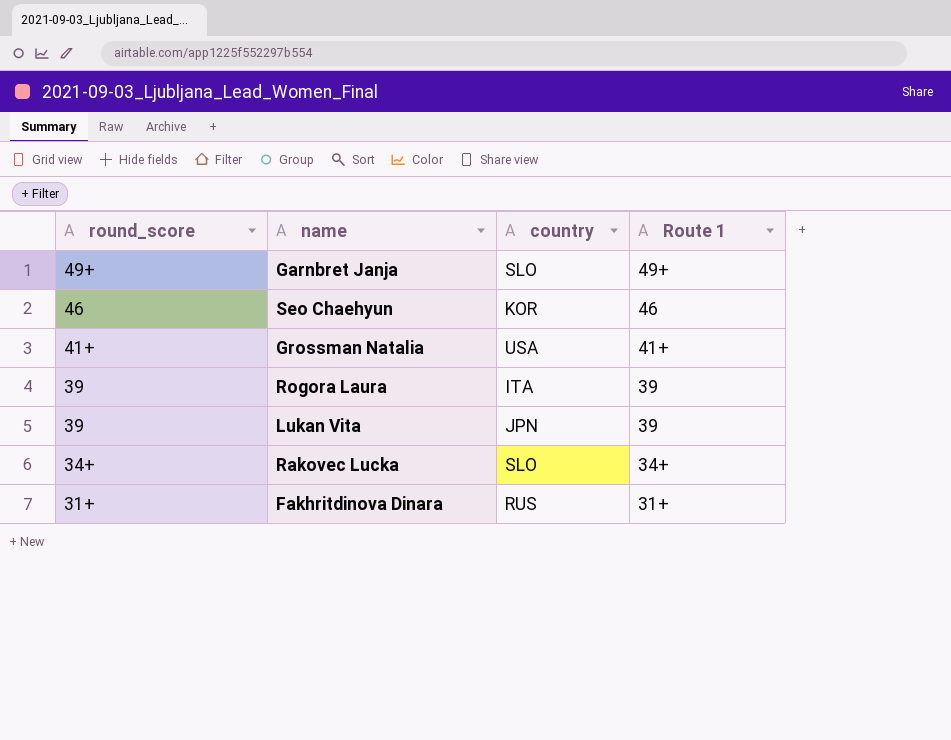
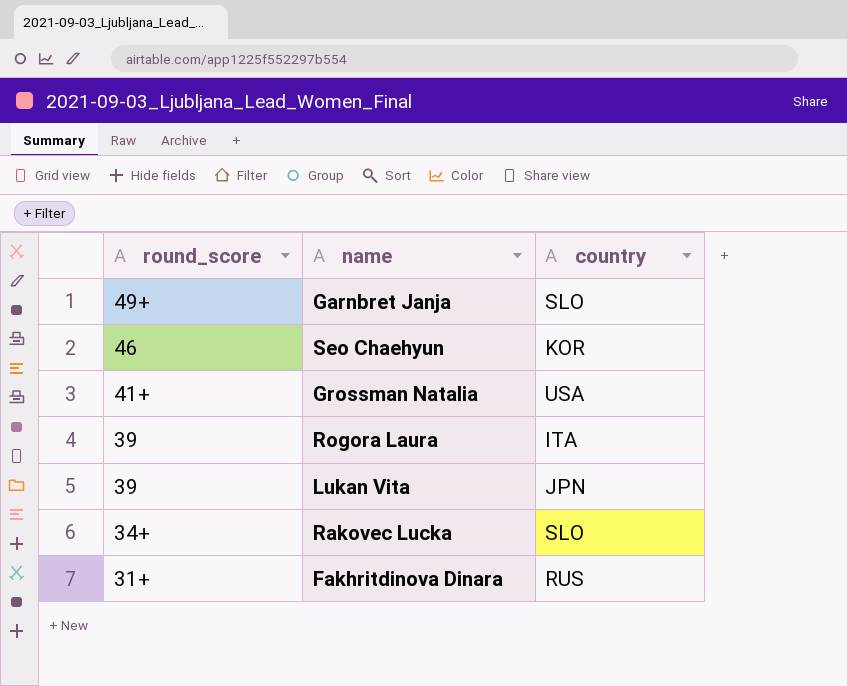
column Route 1 | position: 4 -> none

